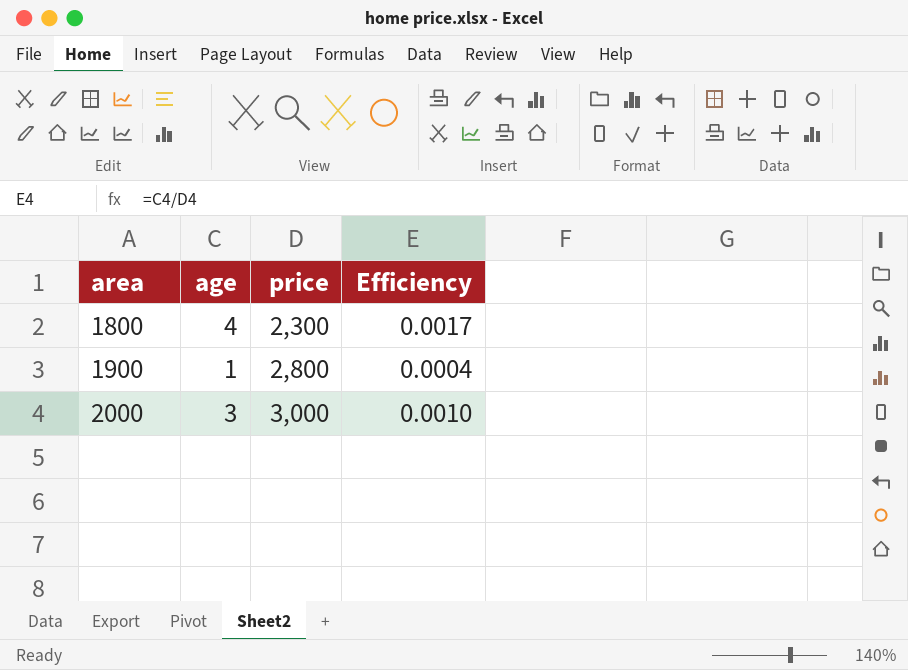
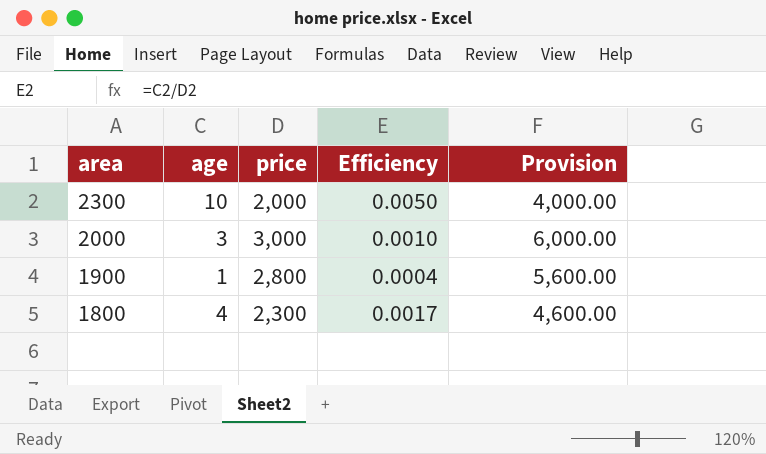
row order: area ascending -> area descending
column Provision | formula: none -> [price] * 2
row 2300: none -> 10 | 2,000 | 0.0050 | 4,000.00

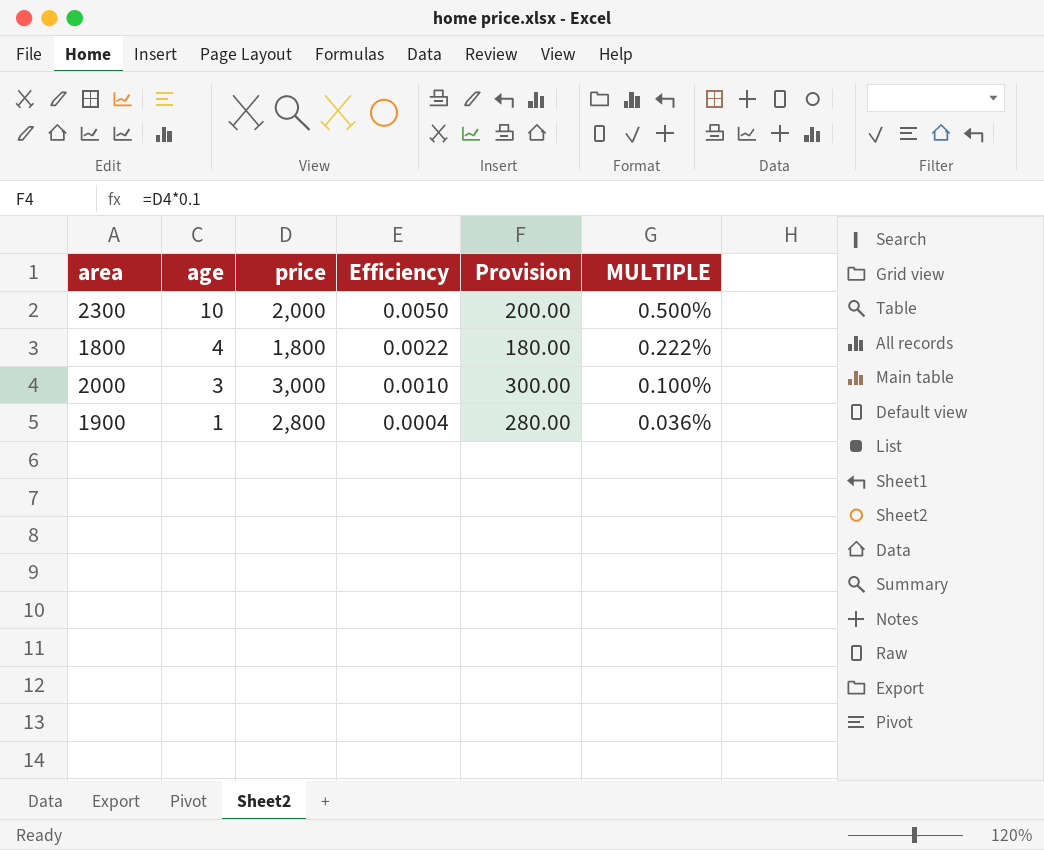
row order: area descending -> age descending
column Provision | formula: [price] * 2 -> [price] * 0.1
column MULTIPLE | formula: none -> [age] / [price]
1800 | price: 2,300 -> 1,800
1800 | Efficiency: 0.0017 -> 0.0022

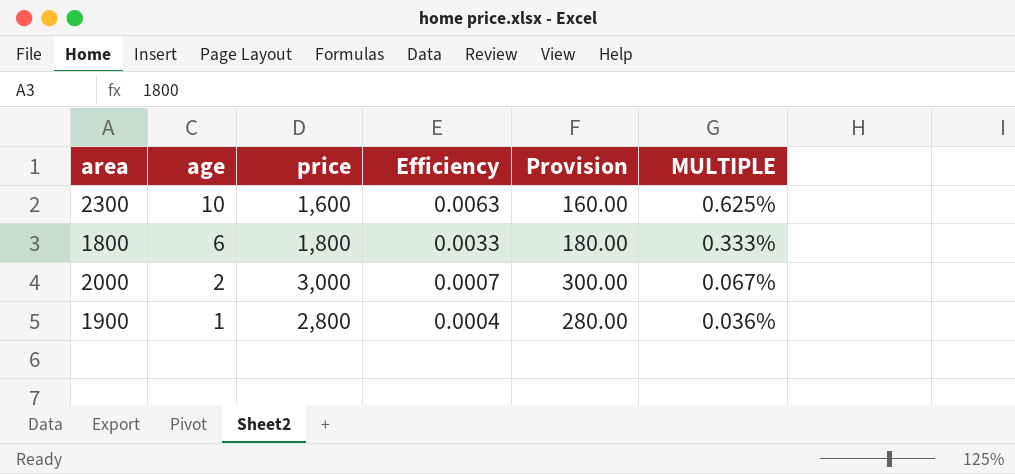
2300 | price: 2,000 -> 1,600
2300 | Efficiency: 0.0050 -> 0.0063
2300 | Provision: 200.00 -> 160.00
2300 | MULTIPLE: 0.500% -> 0.625%
1800 | age: 4 -> 6
1800 | Efficiency: 0.0022 -> 0.0033
1800 | MULTIPLE: 0.222% -> 0.333%
2000 | age: 3 -> 2
2000 | Efficiency: 0.0010 -> 0.0007
2000 | MULTIPLE: 0.100% -> 0.067%

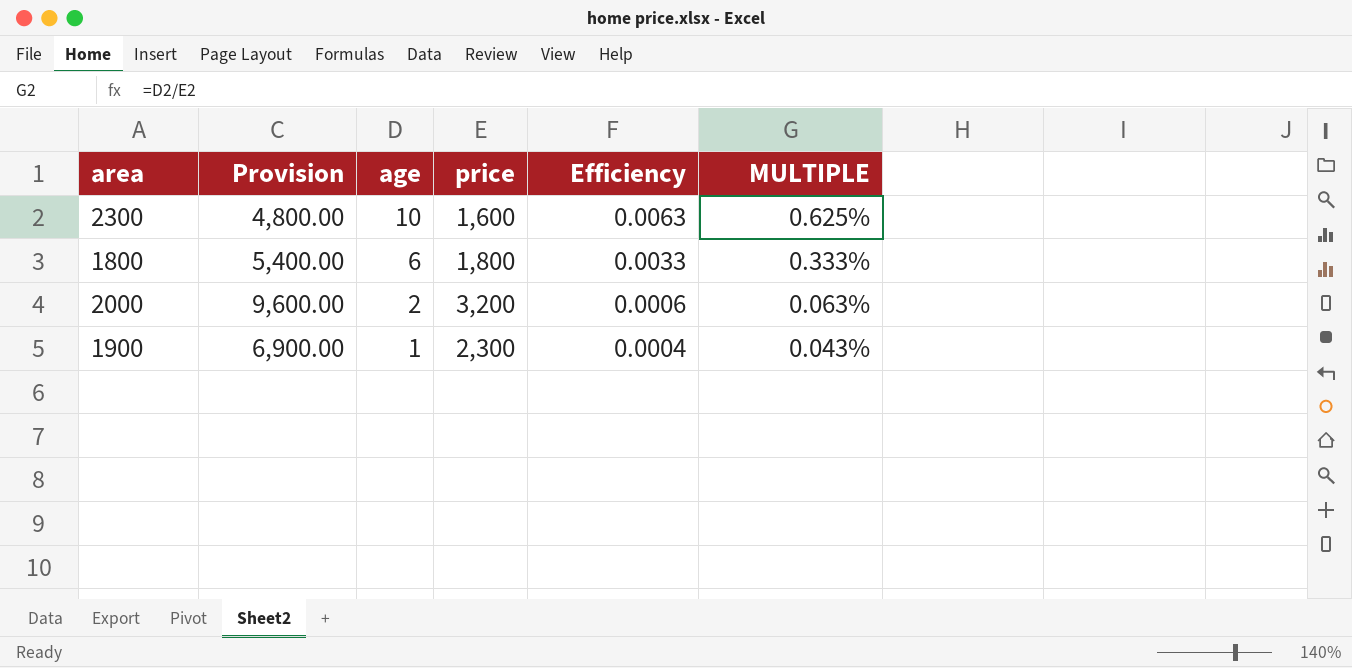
column Provision | formula: [price] * 0.1 -> [price] * 3
column Provision | position: 5 -> 2
2000 | price: 3,000 -> 3,200
2000 | Efficiency: 0.0007 -> 0.0006
2000 | MULTIPLE: 0.067% -> 0.063%
1900 | price: 2,800 -> 2,300
1900 | MULTIPLE: 0.036% -> 0.043%

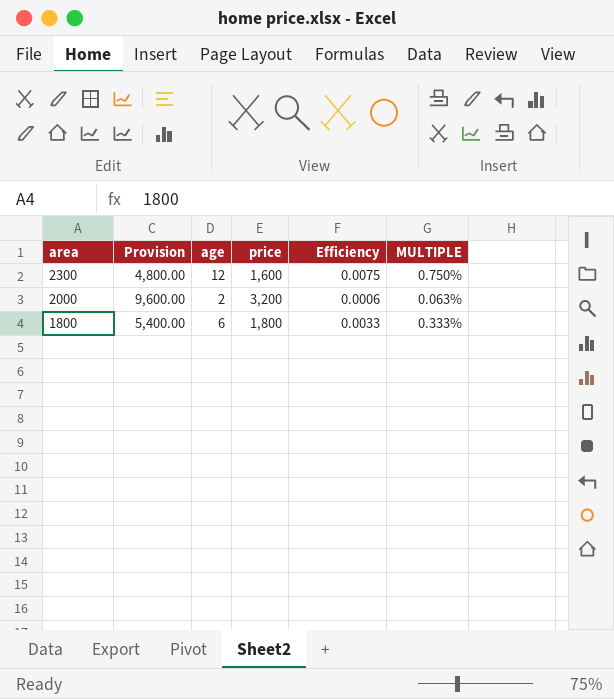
row order: age descending -> area descending
row 1900: 6,900.00 | 1 | 2,300 | 0.0004 | 0.043% -> none
2300 | age: 10 -> 12
2300 | Efficiency: 0.0063 -> 0.0075
2300 | MULTIPLE: 0.625% -> 0.750%

